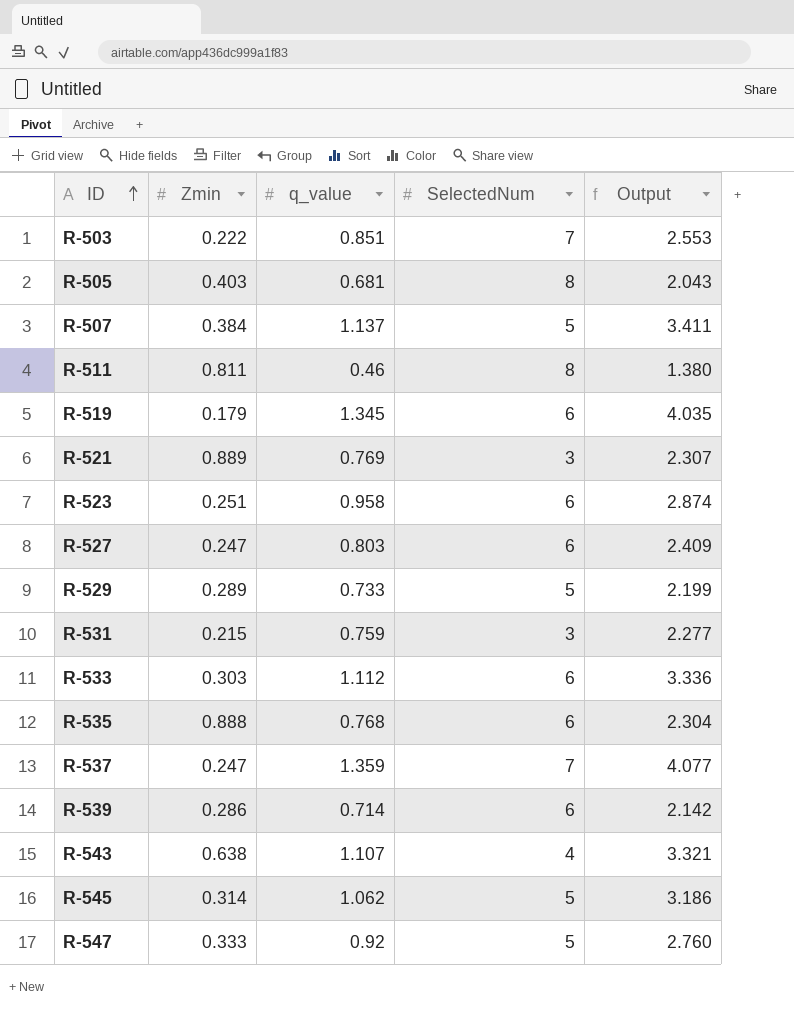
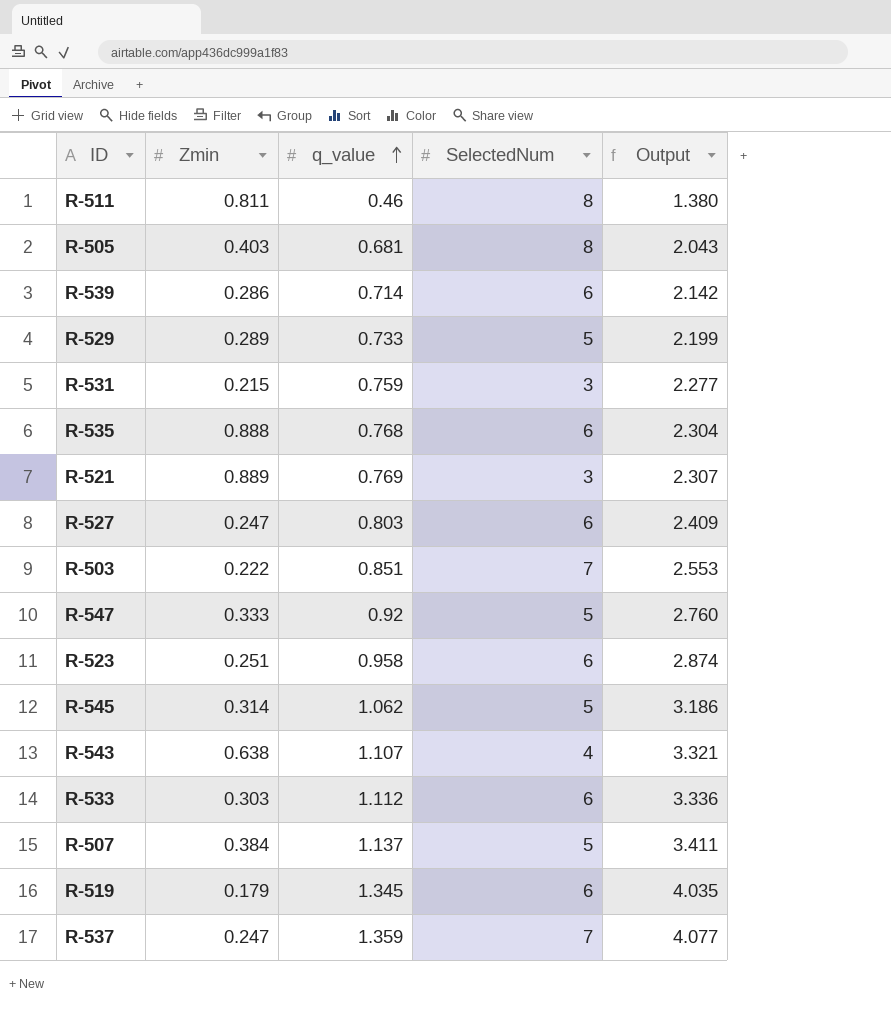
row order: ID ascending -> q_value ascending

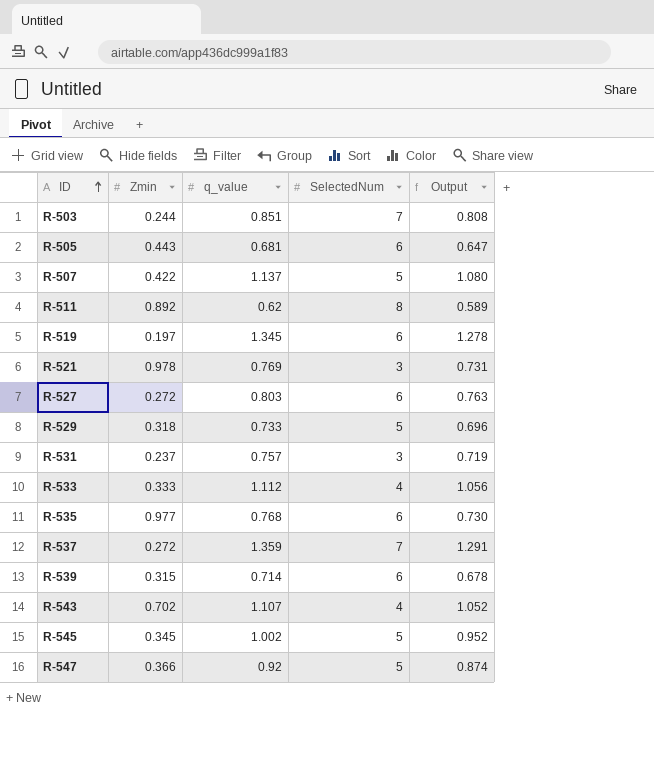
row order: q_value ascending -> ID ascending
column Output | formula: [q_value] * 3 -> [q_value] * 0.95
row R-523: 0.251 | 0.958 | 6 | 2.874 -> none
R-503 | Zmin: 0.222 -> 0.244
R-505 | Zmin: 0.403 -> 0.443
R-505 | SelectedNum: 8 -> 6
R-507 | Zmin: 0.384 -> 0.422
R-511 | Zmin: 0.811 -> 0.892
R-511 | q_value: 0.46 -> 0.62
R-519 | Zmin: 0.179 -> 0.197
R-521 | Zmin: 0.889 -> 0.978
R-527 | Zmin: 0.247 -> 0.272
R-529 | Zmin: 0.289 -> 0.318
R-531 | Zmin: 0.215 -> 0.237
R-531 | q_value: 0.759 -> 0.757
R-533 | Zmin: 0.303 -> 0.333
R-533 | SelectedNum: 6 -> 4
R-535 | Zmin: 0.888 -> 0.977
R-537 | Zmin: 0.247 -> 0.272
R-539 | Zmin: 0.286 -> 0.315
R-543 | Zmin: 0.638 -> 0.702
R-545 | Zmin: 0.314 -> 0.345
R-545 | q_value: 1.062 -> 1.002
R-547 | Zmin: 0.333 -> 0.366

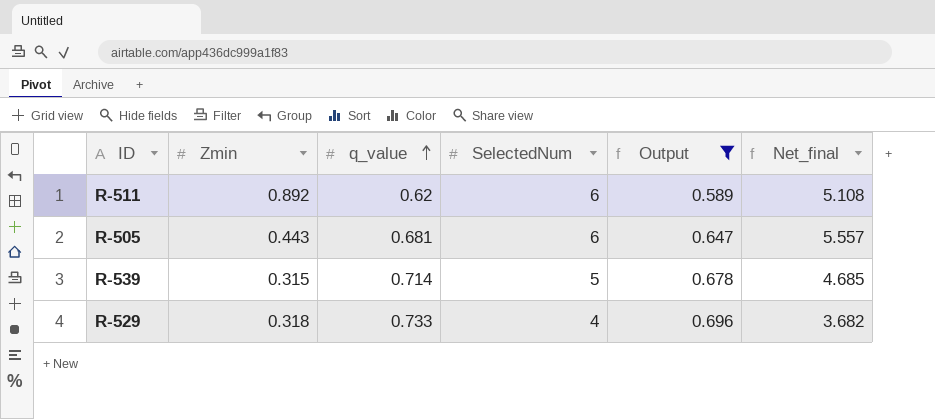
filter: none -> Output <= 0.696
row order: ID ascending -> q_value ascending
column Net_final | formula: none -> [SelectedNum] - [Zmin]
R-511 | SelectedNum: 8 -> 6
R-539 | SelectedNum: 6 -> 5
R-529 | SelectedNum: 5 -> 4

